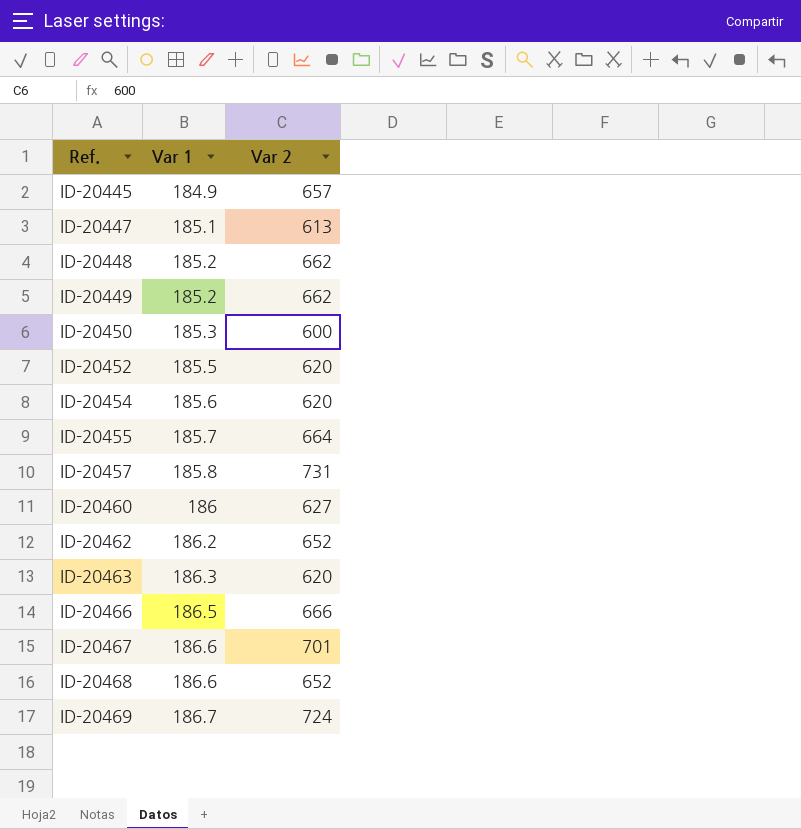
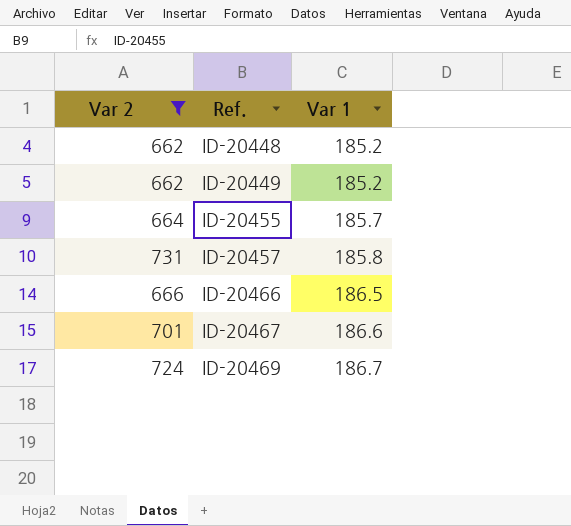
filter: none -> Var 2 >= 662
column Var 2 | position: 3 -> 1

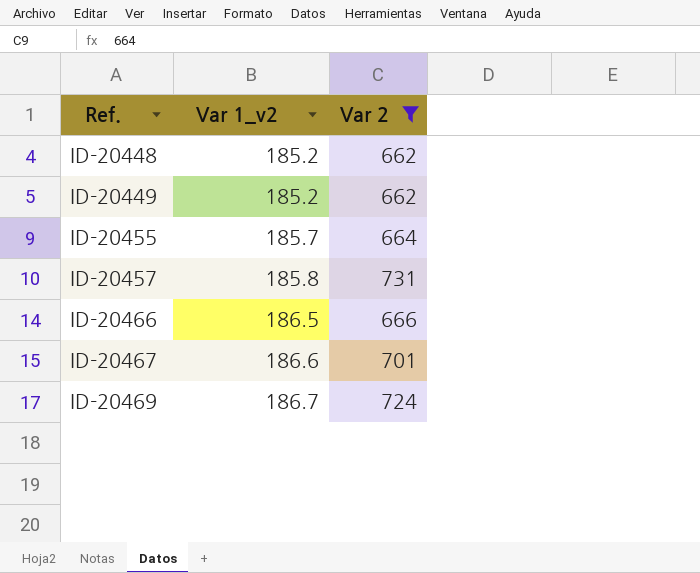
column name: Var 1 -> Var 1_v2
column Var 2 | position: 1 -> 3

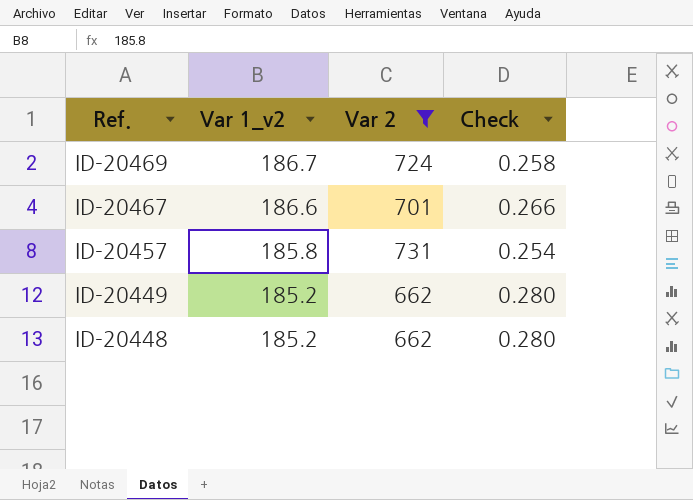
row order: Ref. ascending -> Ref. descending
column Check | formula: none -> [Var 1_v2] / [Var 2]
row ID-20455: 185.7 | 664 -> none
row ID-20466: 186.5 | 666 -> none

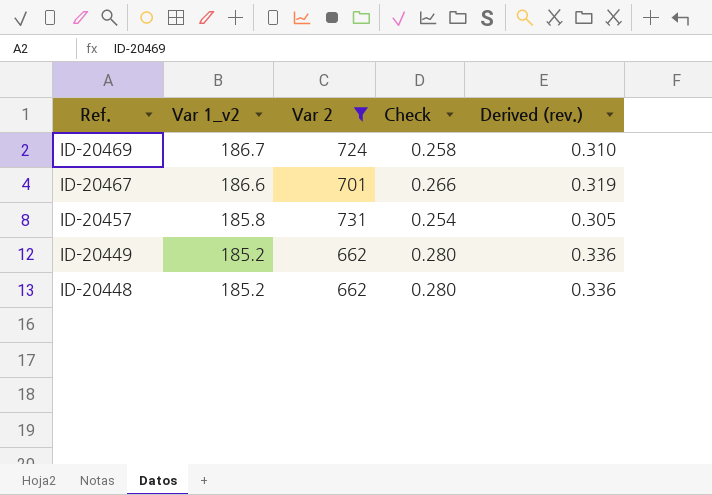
column Derived (rev.) | formula: none -> [Check] * 1.2

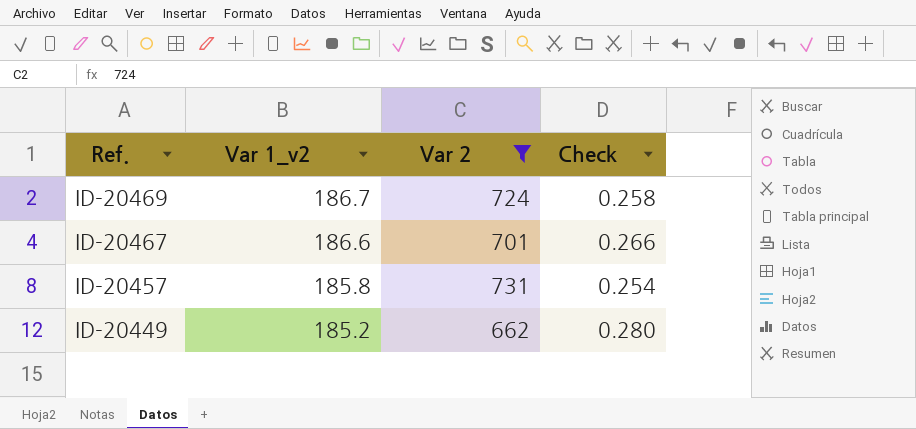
column Derived (rev.) | formula: [Check] * 1.2 -> none
row ID-20448: 185.2 | 662 | 0.280 | 0.336 -> none

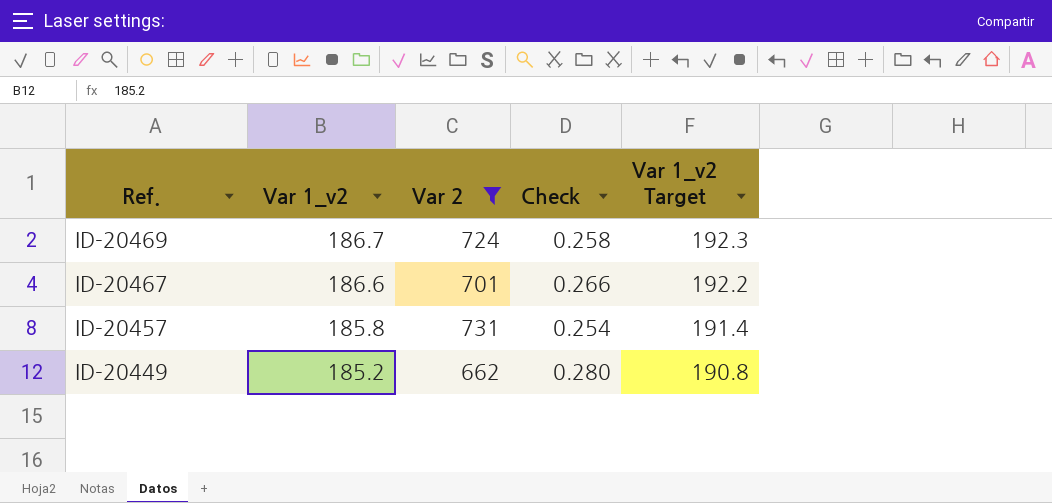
column Var 1_v2 Target | formula: none -> [Var 1_v2] * 1.03

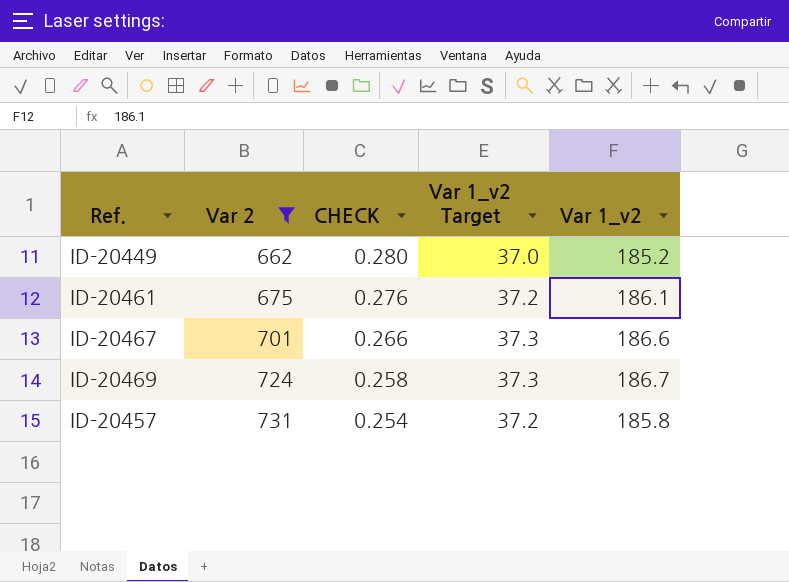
row order: Ref. descending -> Var 2 ascending
column name: Check -> CHECK
column Var 1_v2 Target | formula: [Var 1_v2] * 1.03 -> [Var 1_v2] * 0.2
column Var 1_v2 | position: 2 -> 5
row ID-20461: none -> 675 | 0.276 | 37.2 | 186.1

